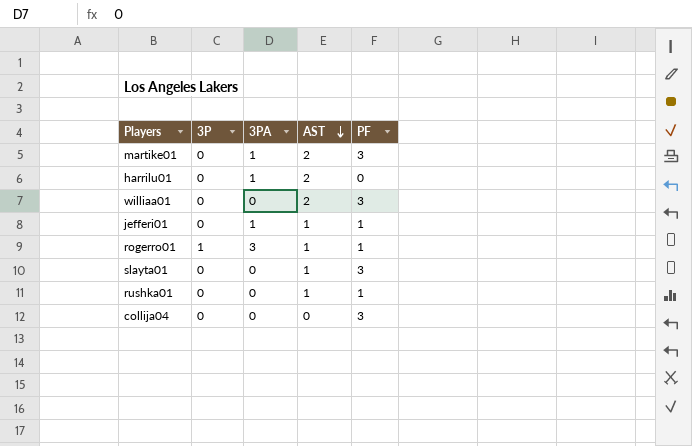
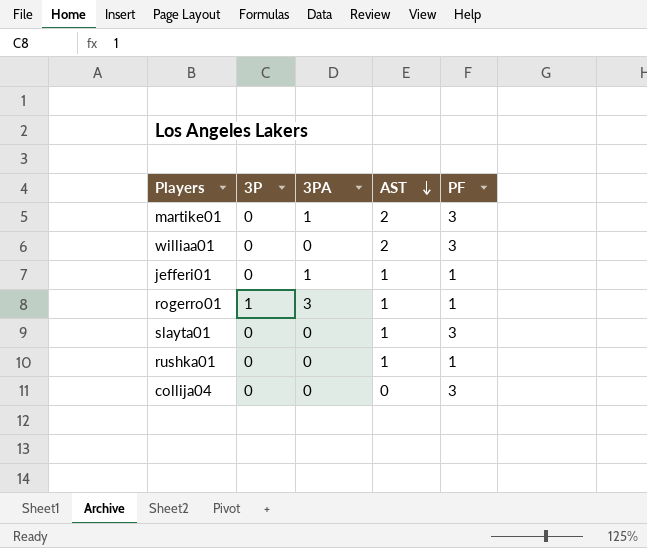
row harrilu01: 0 | 1 | 2 | 0 -> none

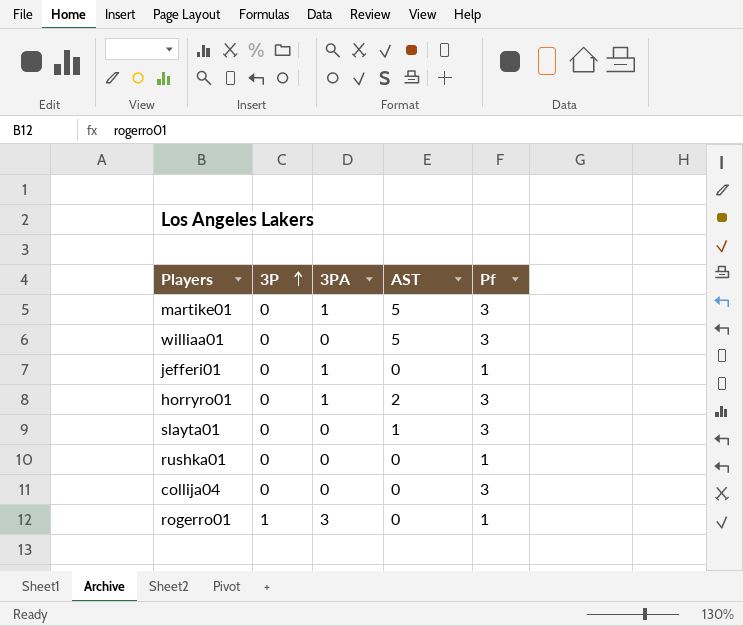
row order: AST descending -> 3P ascending
column name: PF -> Pf
martike01 | AST: 2 -> 5
williaa01 | AST: 2 -> 5
jefferi01 | AST: 1 -> 0
row horryro01: none -> 0 | 1 | 2 | 3
rushka01 | AST: 1 -> 0
rogerro01 | AST: 1 -> 0

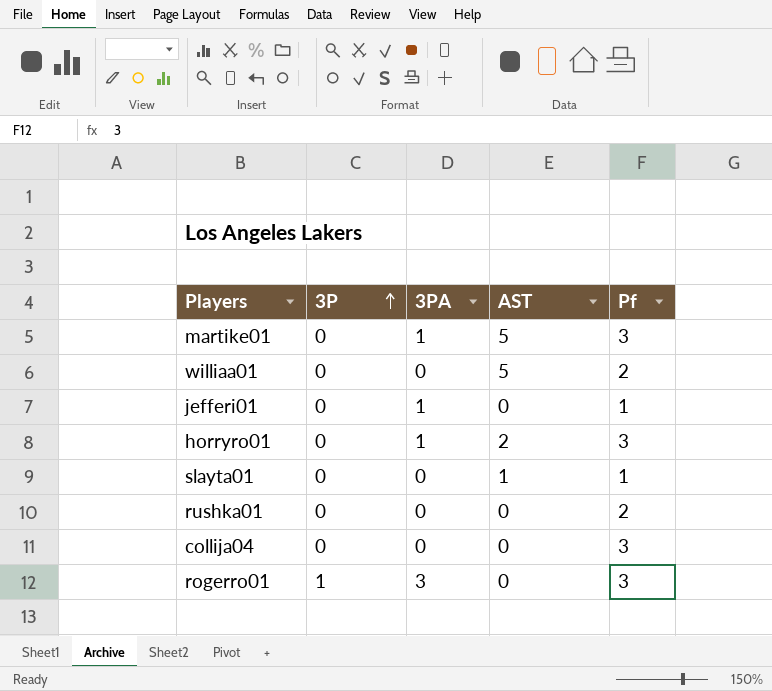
williaa01 | Pf: 3 -> 2
slayta01 | Pf: 3 -> 1
rushka01 | Pf: 1 -> 2
rogerro01 | Pf: 1 -> 3

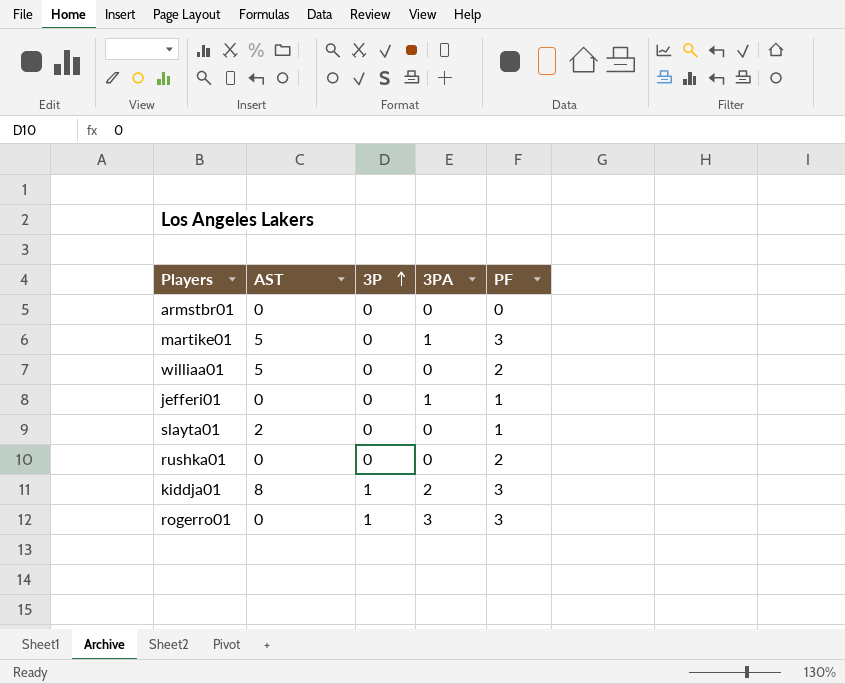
column AST | position: 4 -> 2
column name: Pf -> PF
row horryro01: 0 | 1 | 2 | 3 -> none
row collija04: 0 | 0 | 0 | 3 -> none
row armstbr01: none -> 0 | 0 | 0 | 0
slayta01 | AST: 1 -> 2
row kiddja01: none -> 8 | 1 | 2 | 3

